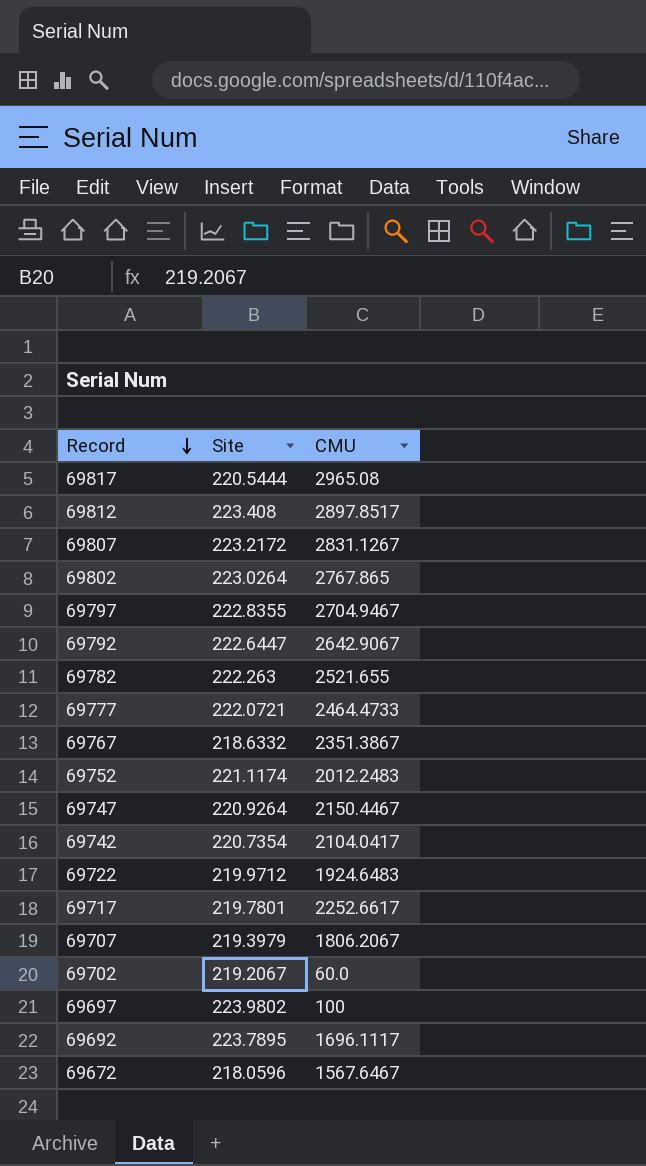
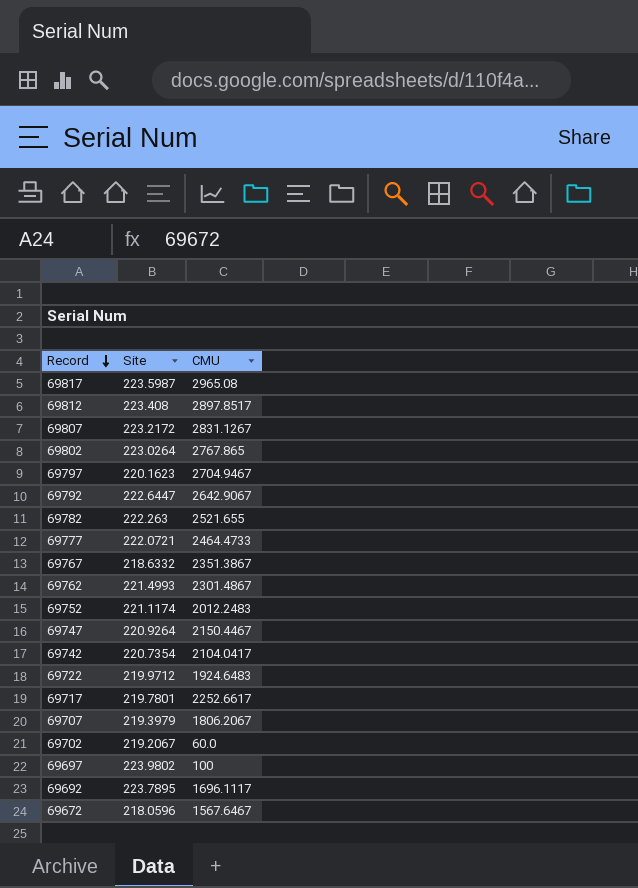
69817 | Site: 220.5444 -> 223.5987
69797 | Site: 222.8355 -> 220.1623
row 69762: none -> 221.4993 | 2301.4867

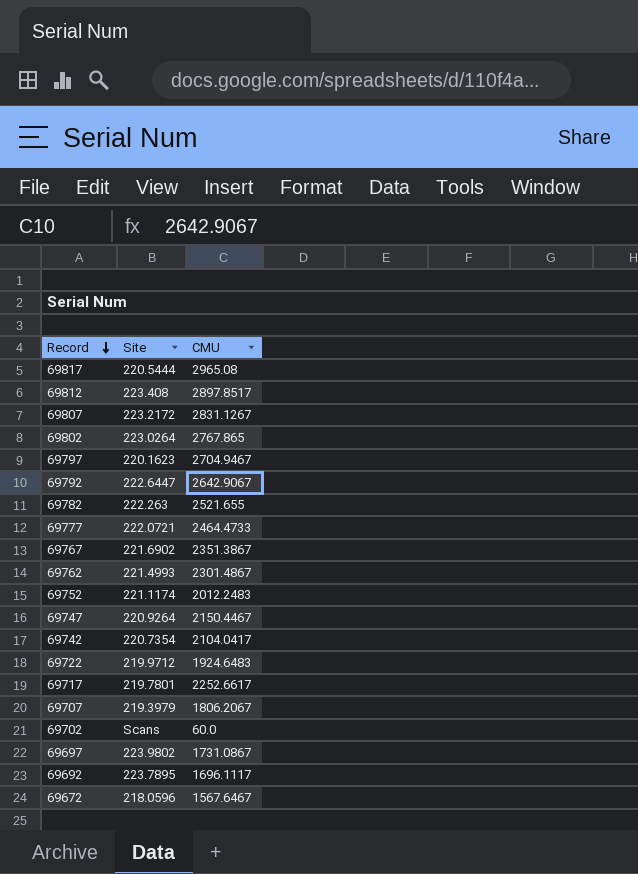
69817 | Site: 223.5987 -> 220.5444
69767 | Site: 218.6332 -> 221.6902
69702 | Site: 219.2067 -> Scans
69697 | CMU: 100 -> 1731.0867

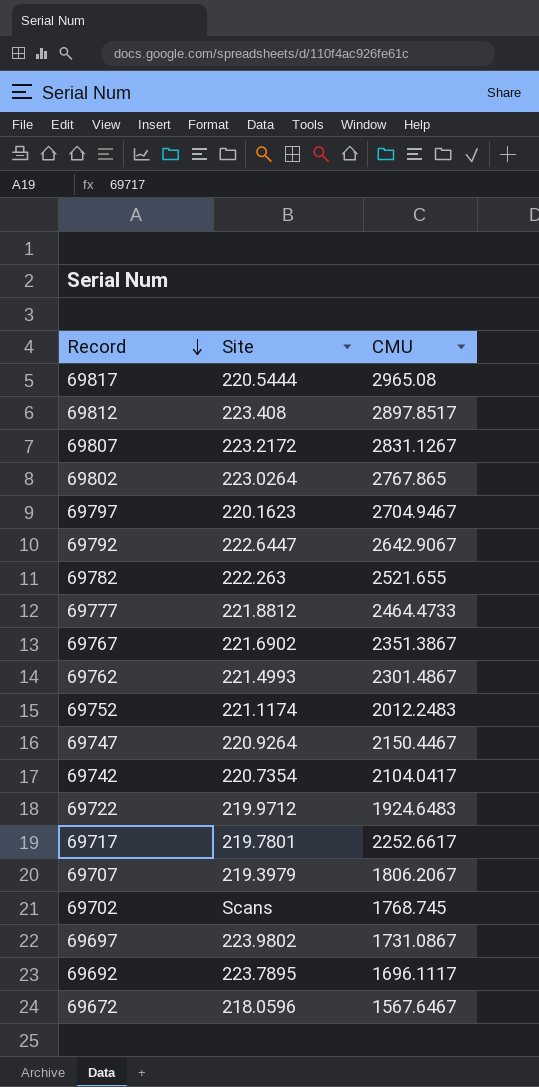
69777 | Site: 222.0721 -> 221.8812
69702 | CMU: 60.0 -> 1768.745

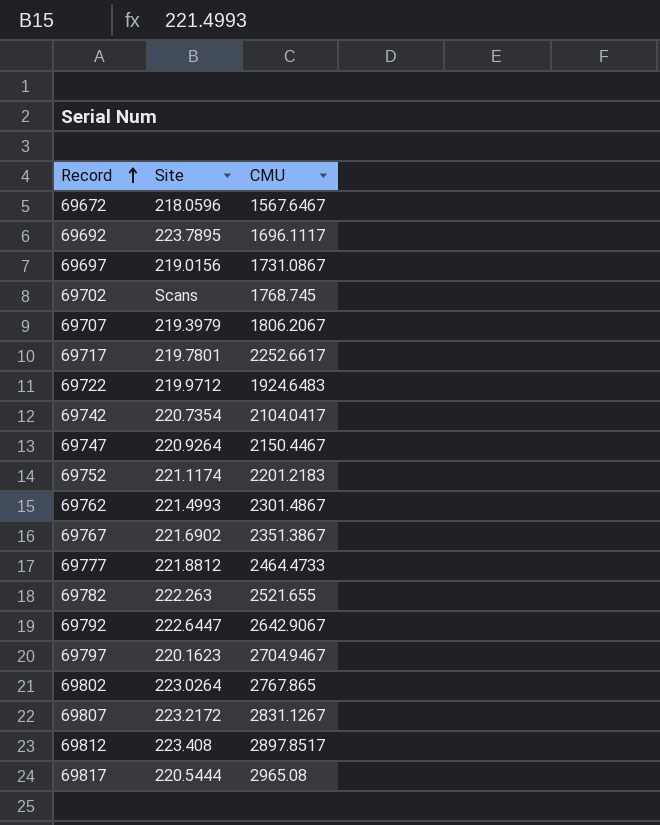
row order: Record descending -> Record ascending
69697 | Site: 223.9802 -> 219.0156
69752 | CMU: 2012.2483 -> 2201.2183

